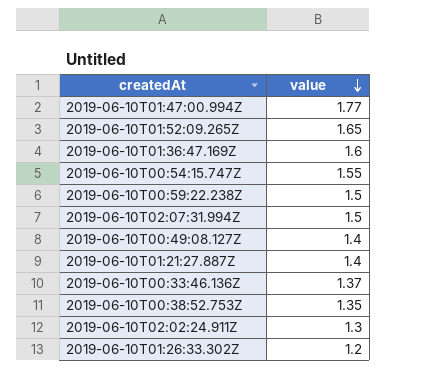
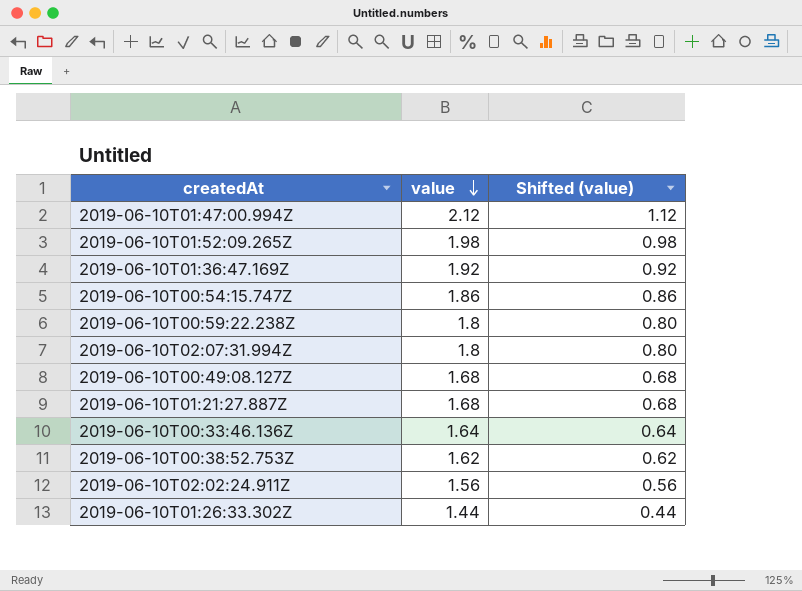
column Shifted (value) | formula: none -> [value] - 1
2019-06-10T01:47:00.994Z | value: 1.77 -> 2.12
2019-06-10T01:52:09.265Z | value: 1.65 -> 1.98
2019-06-10T01:36:47.169Z | value: 1.6 -> 1.92
2019-06-10T00:54:15.747Z | value: 1.55 -> 1.86
2019-06-10T00:59:22.238Z | value: 1.5 -> 1.8
2019-06-10T02:07:31.994Z | value: 1.5 -> 1.8
2019-06-10T00:49:08.127Z | value: 1.4 -> 1.68
2019-06-10T01:21:27.887Z | value: 1.4 -> 1.68
2019-06-10T00:33:46.136Z | value: 1.37 -> 1.64
2019-06-10T00:38:52.753Z | value: 1.35 -> 1.62
2019-06-10T02:02:24.911Z | value: 1.3 -> 1.56
2019-06-10T01:26:33.302Z | value: 1.2 -> 1.44

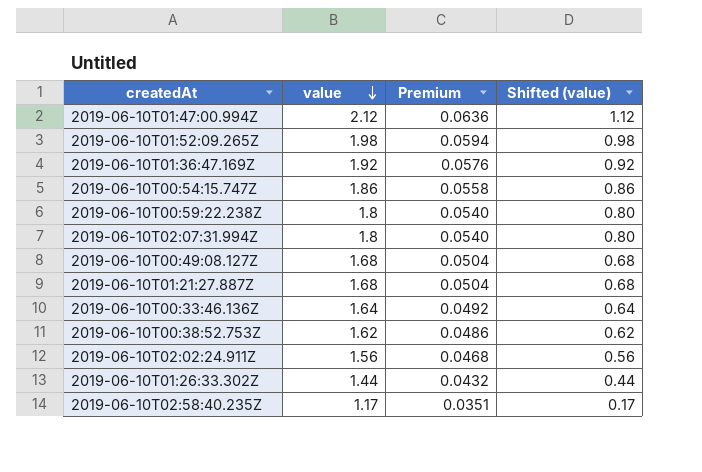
column Premium | formula: none -> [value] * 0.03
row 2019-06-10T02:58:40.235Z: none -> 1.17 | 0.0351 | 0.17

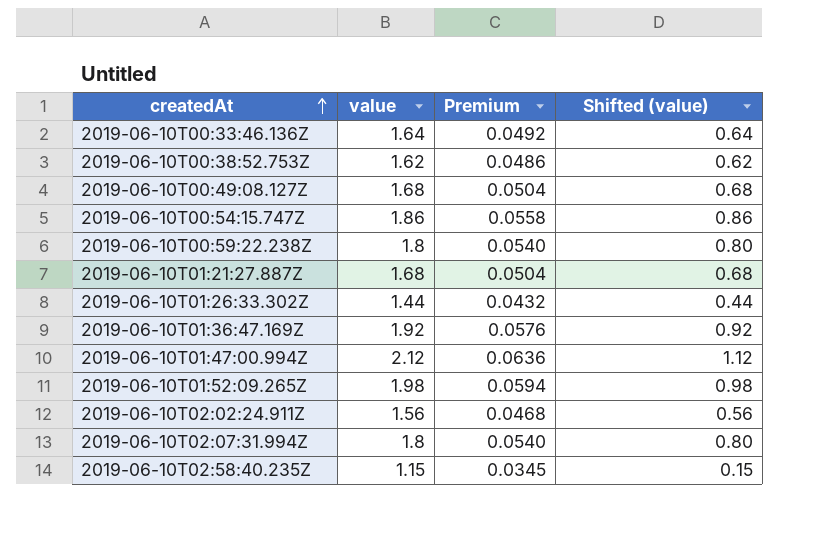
row order: value descending -> createdAt ascending
2019-06-10T02:58:40.235Z | value: 1.17 -> 1.15
2019-06-10T02:58:40.235Z | Premium: 0.0351 -> 0.0345
2019-06-10T02:58:40.235Z | Shifted (value): 0.17 -> 0.15

